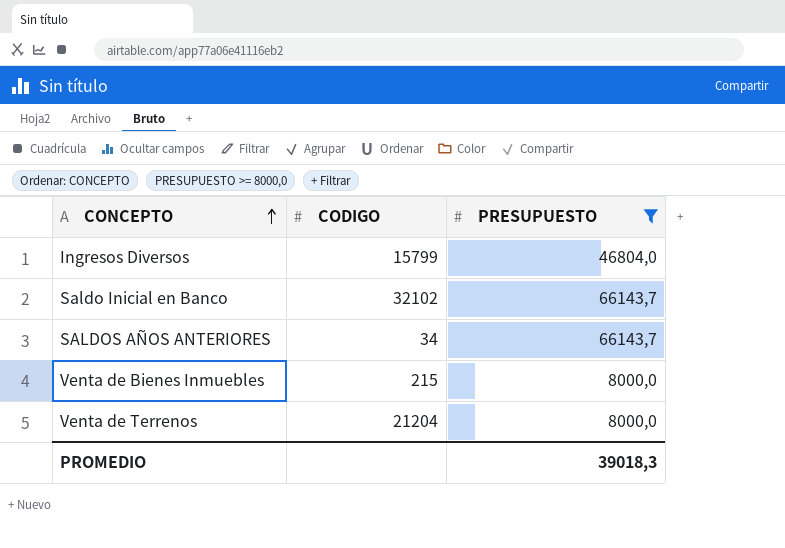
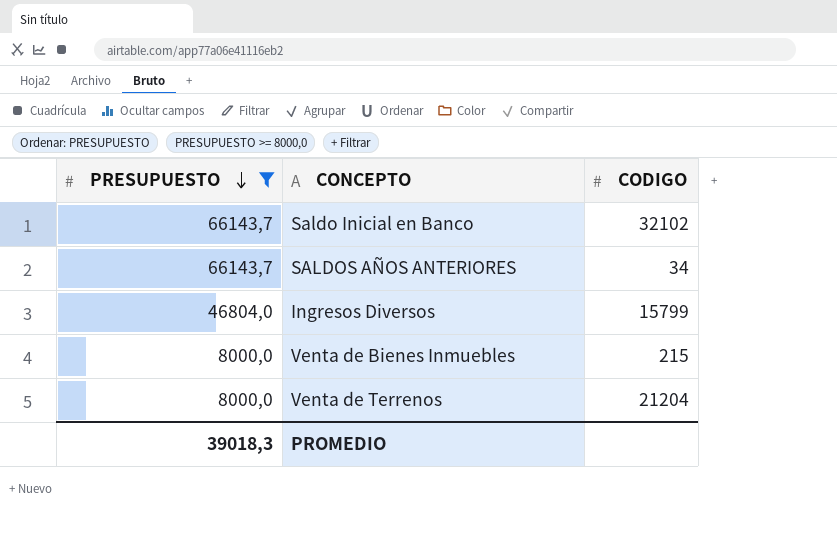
row order: CONCEPTO ascending -> PRESUPUESTO descending
column PRESUPUESTO | position: 3 -> 1

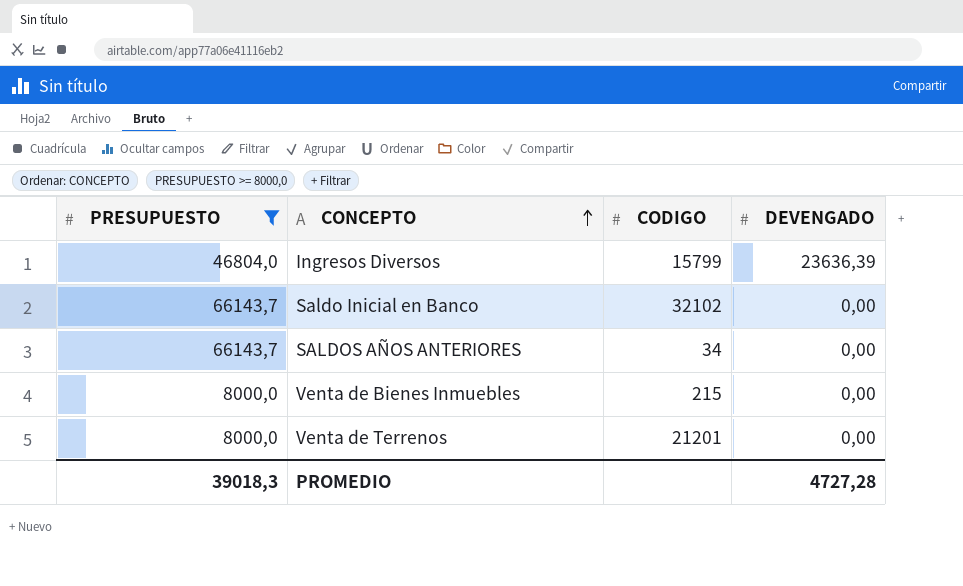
row order: PRESUPUESTO descending -> CONCEPTO ascending
column DEVENGADO | position: none -> 4
Venta de Terrenos | CODIGO: 21204 -> 21201

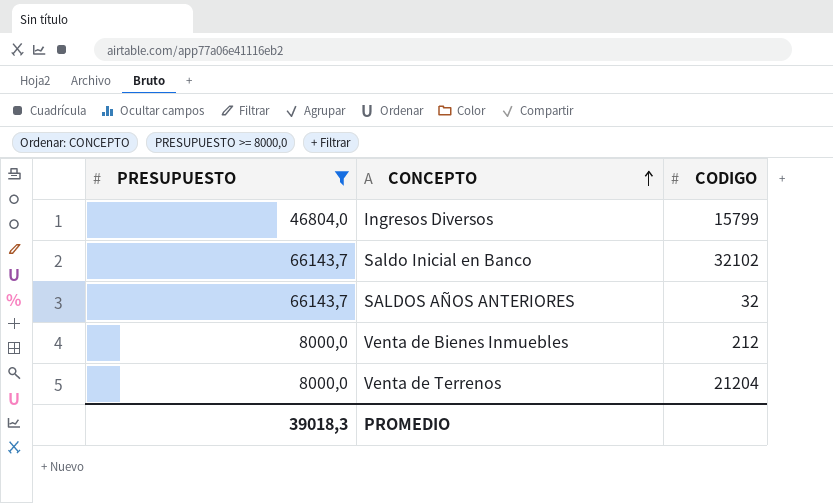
column DEVENGADO | position: 4 -> none
SALDOS AÑOS ANTERIORES | CODIGO: 34 -> 32
Venta de Bienes Inmuebles | CODIGO: 215 -> 212
Venta de Terrenos | CODIGO: 21201 -> 21204

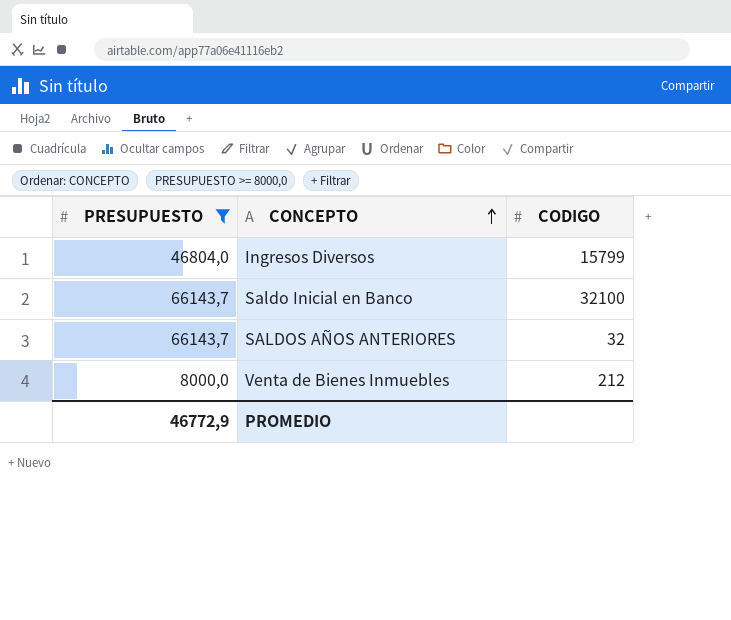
row Venta de Terrenos: 8000,0 | 21204 -> none
Saldo Inicial en Banco | CODIGO: 32102 -> 32100
PROMEDIO | PRESUPUESTO: 39018,3 -> 46772,9

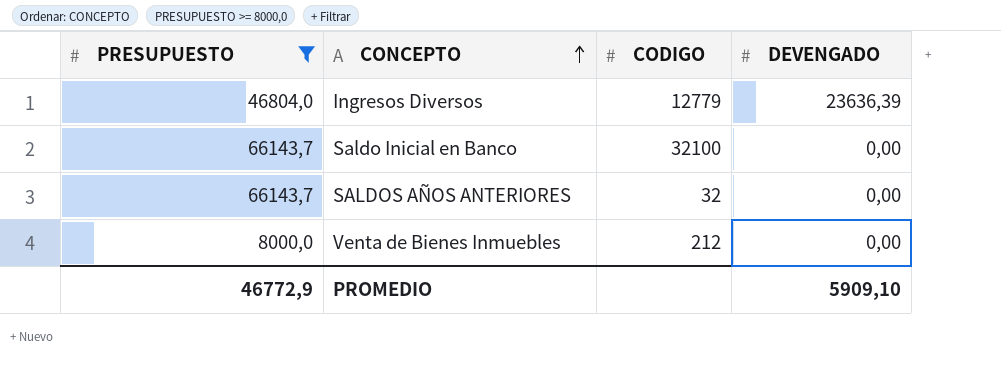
column DEVENGADO | position: none -> 4
Ingresos Diversos | CODIGO: 15799 -> 12779

